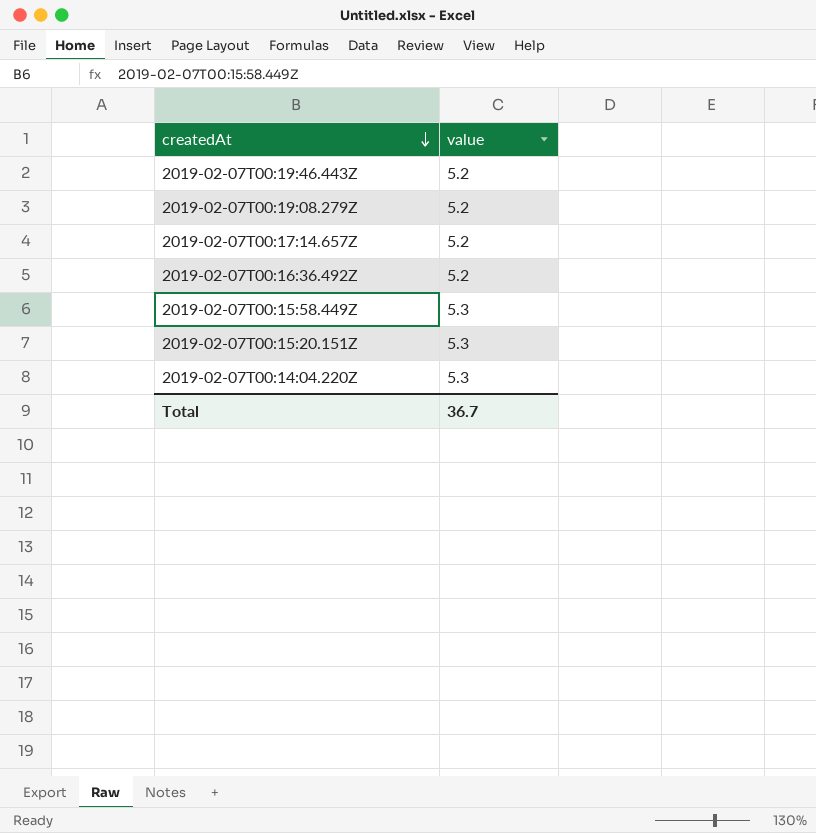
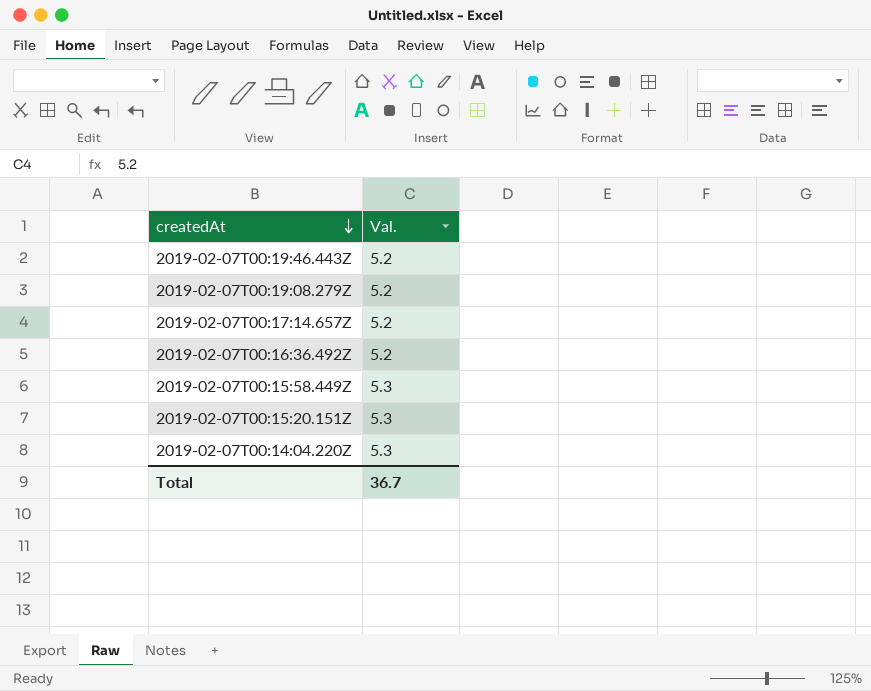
column name: value -> Val.

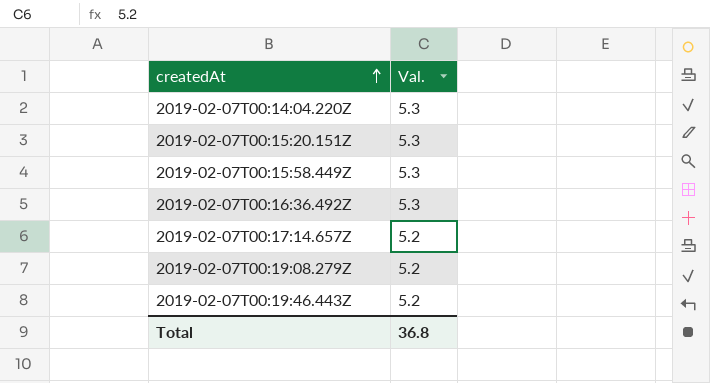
row order: createdAt descending -> createdAt ascending
2019-02-07T00:16:36.492Z | Val.: 5.2 -> 5.3
Total | Val.: 36.7 -> 36.8

